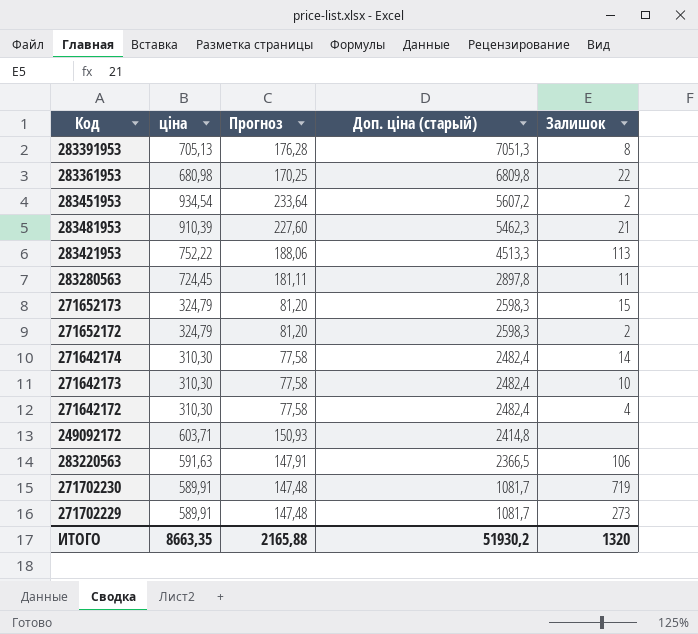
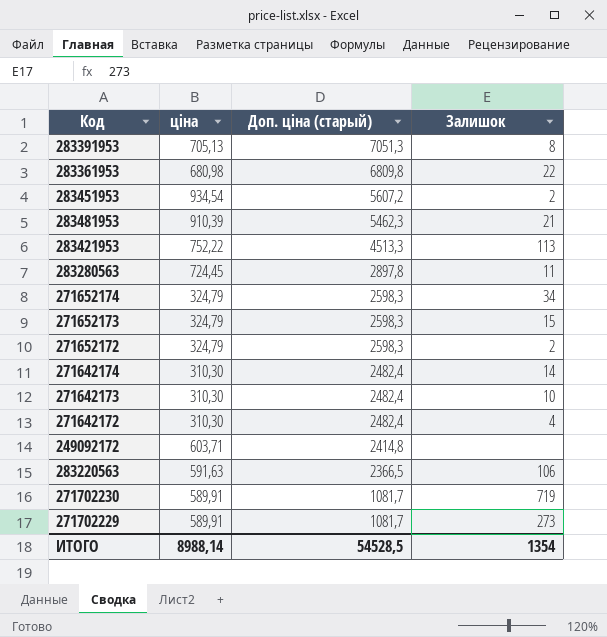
column Прогноз | formula: [ціна] * 0,25 -> none
row 271652174: none -> 324,79 | 2598,3 | 34
ИТОГО | ціна: 8663,35 -> 8988,14
ИТОГО | Доп. ціна (старый): 51930,2 -> 54528,5
ИТОГО | Залишок: 1320 -> 1354

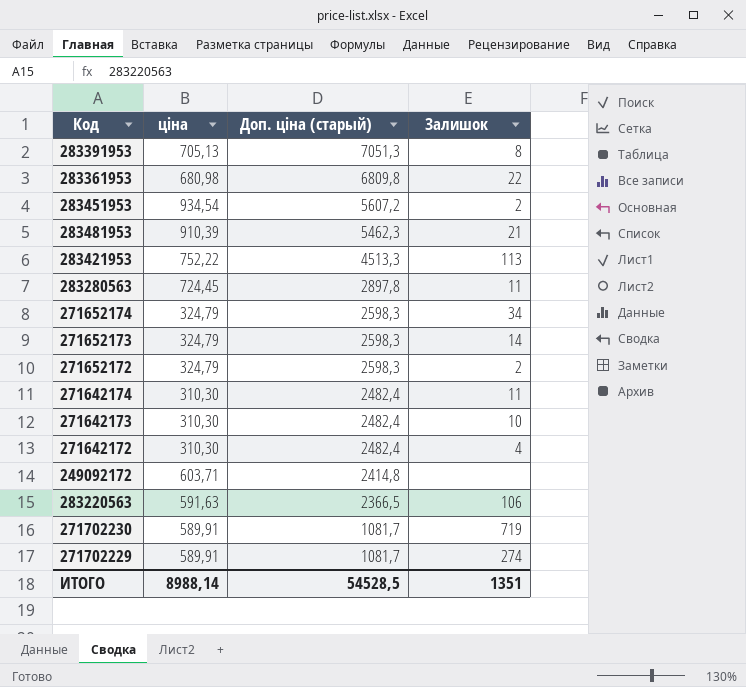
271652173 | Залишок: 15 -> 14
271642174 | Залишок: 14 -> 11
271702229 | Залишок: 273 -> 274
ИТОГО | Залишок: 1354 -> 1351

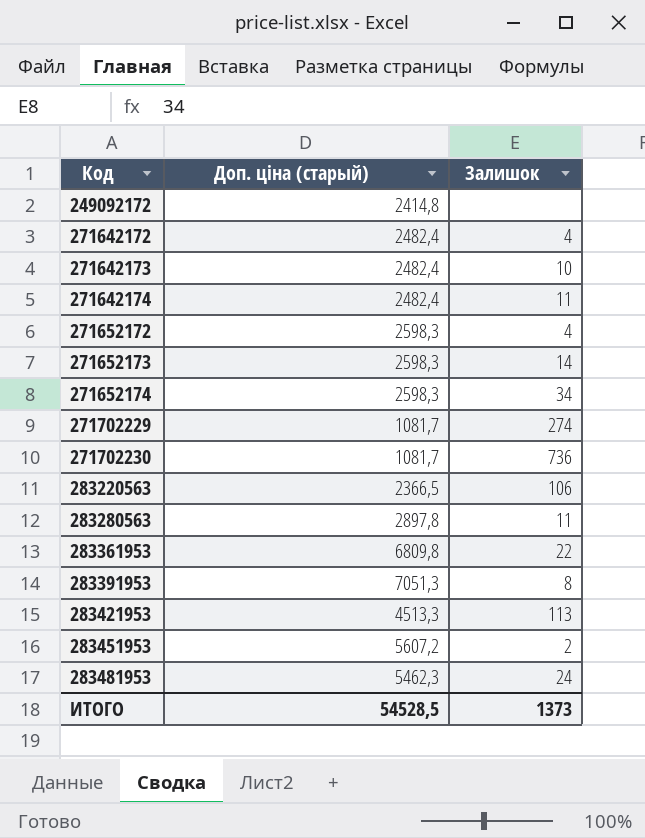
row order: Доп. ціна (старый) descending -> Код ascending
column ціна | position: 2 -> none
271652172 | Залишок: 2 -> 4
271702230 | Залишок: 719 -> 736
283481953 | Залишок: 21 -> 24
ИТОГО | Залишок: 1351 -> 1373

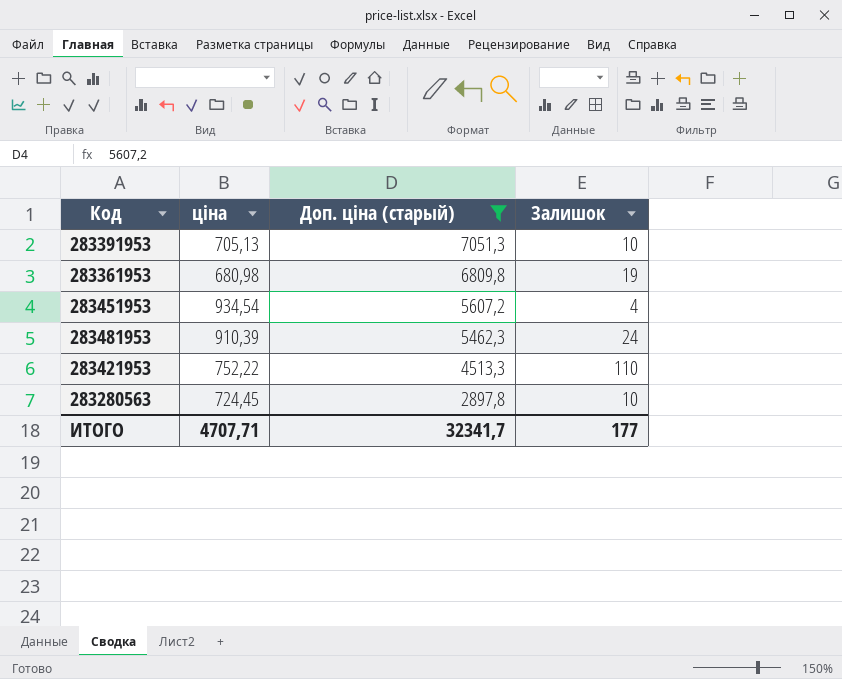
filter: none -> Доп. ціна (старый) >= 2897,8
row order: Код ascending -> Доп. ціна (старый) descending
column ціна | position: none -> 2
283391953 | Залишок: 8 -> 10
283361953 | Залишок: 22 -> 19
283451953 | Залишок: 2 -> 4
283421953 | Залишок: 113 -> 110
283280563 | Залишок: 11 -> 10
ИТОГО | Доп. ціна (старый): 54528,5 -> 32341,7
ИТОГО | Залишок: 1373 -> 177

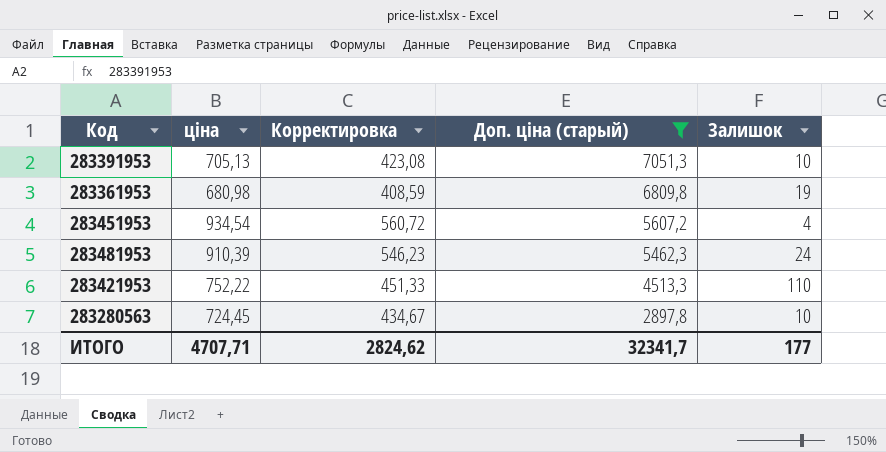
column Корректировка | formula: none -> [ціна] * 0,6

